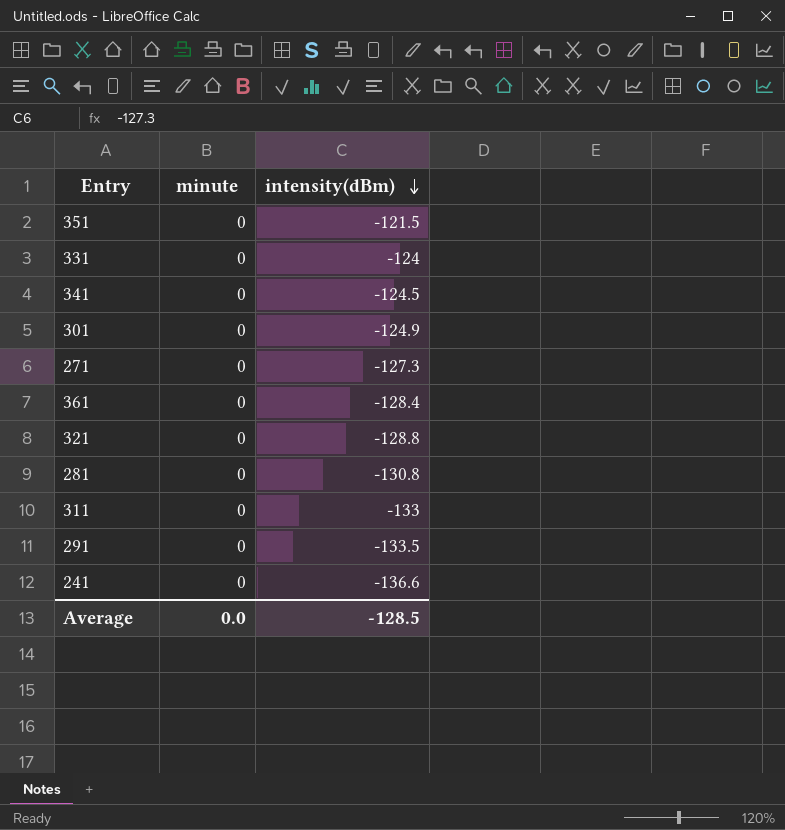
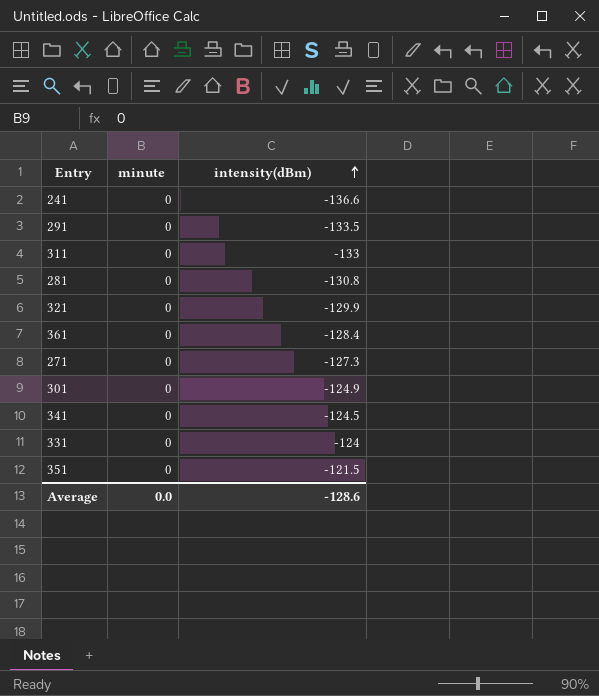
row order: intensity(dBm) descending -> intensity(dBm) ascending
321 | intensity(dBm): -128.8 -> -129.9
Average | intensity(dBm): -128.5 -> -128.6

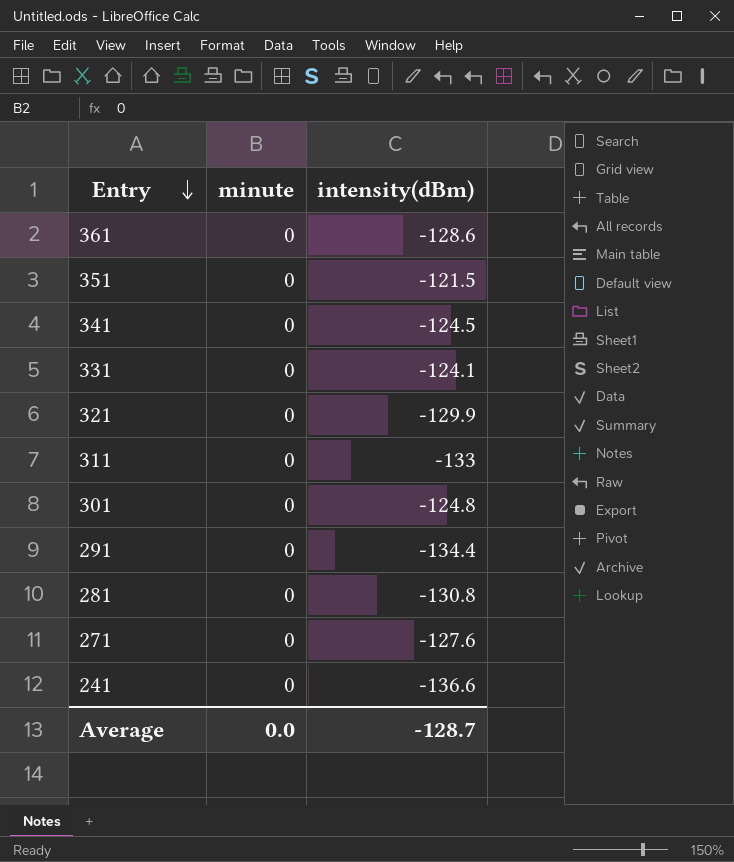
row order: intensity(dBm) ascending -> Entry descending
361 | intensity(dBm): -128.4 -> -128.6
331 | intensity(dBm): -124 -> -124.1
301 | intensity(dBm): -124.9 -> -124.8
291 | intensity(dBm): -133.5 -> -134.4
271 | intensity(dBm): -127.3 -> -127.6
Average | intensity(dBm): -128.6 -> -128.7

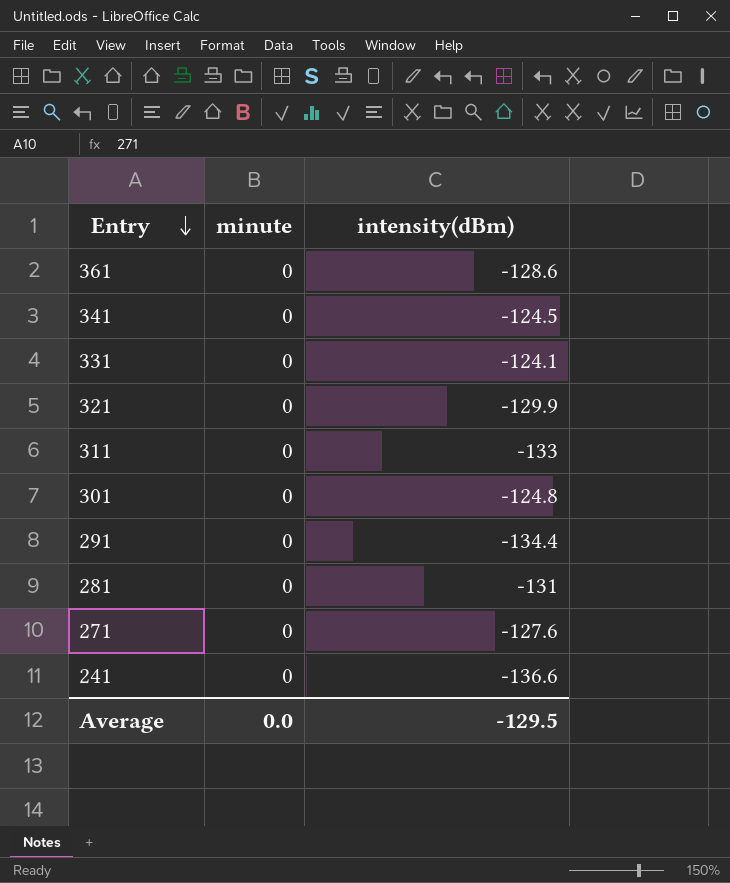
row 351: 0 | -121.5 -> none
281 | intensity(dBm): -130.8 -> -131
Average | intensity(dBm): -128.7 -> -129.5

